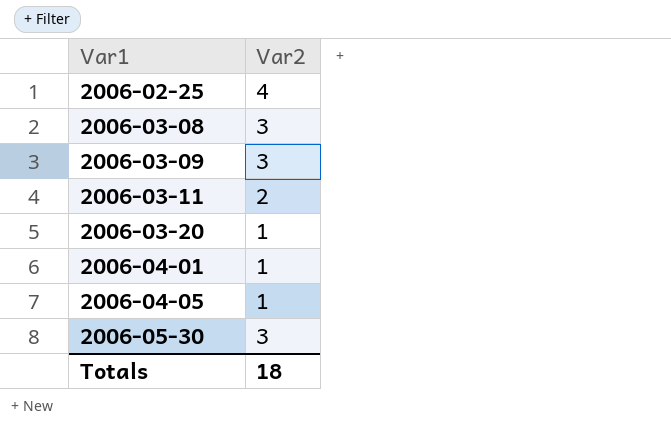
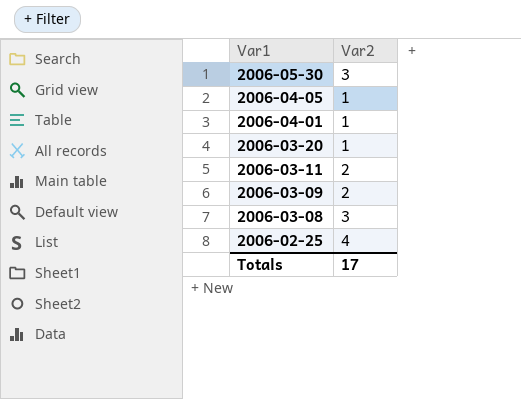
row order: Var1 ascending -> Var1 descending
2006-03-09 | Var2: 3 -> 2
Totals | Var2: 18 -> 17

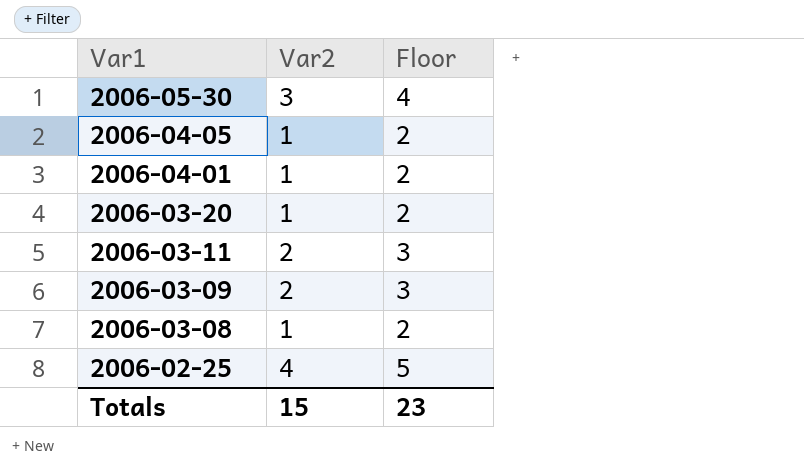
column Floor | formula: none -> [Var2] + 1
2006-03-08 | Var2: 3 -> 1
Totals | Var2: 17 -> 15

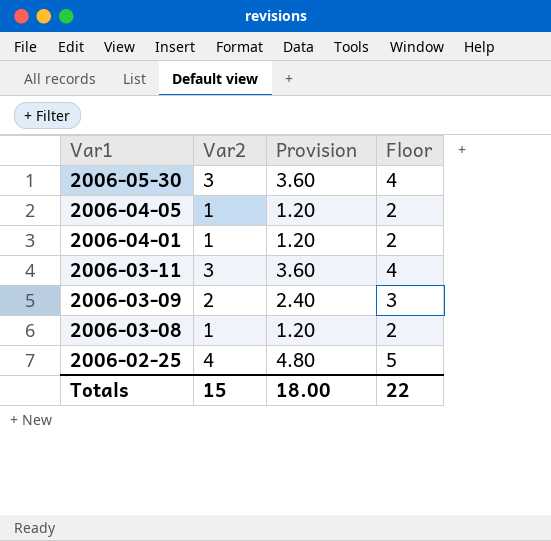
column Provision | formula: none -> [Var2] * 1.2
row 2006-03-20: 1 | 2 -> none
2006-03-11 | Var2: 2 -> 3
2006-03-11 | Floor: 3 -> 4
Totals | Floor: 23 -> 22

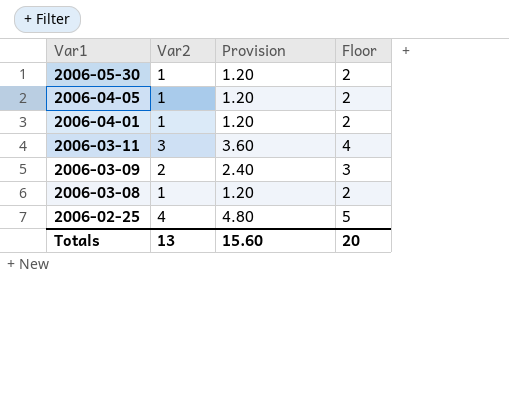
2006-05-30 | Var2: 3 -> 1
2006-05-30 | Provision: 3.60 -> 1.20
2006-05-30 | Floor: 4 -> 2
Totals | Var2: 15 -> 13
Totals | Provision: 18.00 -> 15.60
Totals | Floor: 22 -> 20

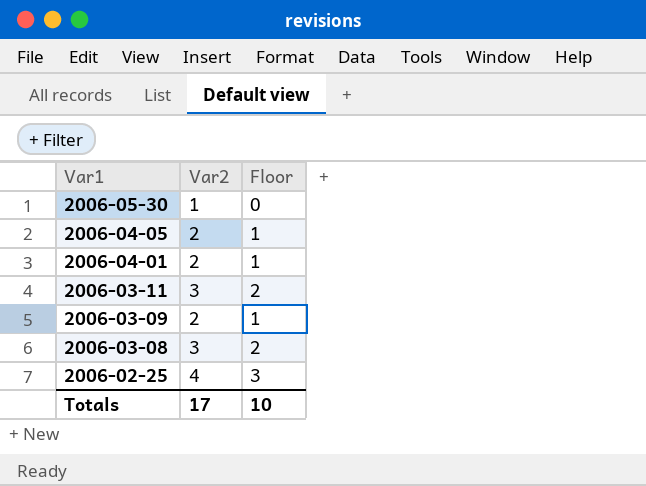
column Provision | formula: [Var2] * 1.2 -> none
column Floor | formula: [Var2] + 1 -> [Var2] - 1
2006-04-05 | Var2: 1 -> 2
2006-04-01 | Var2: 1 -> 2
2006-03-08 | Var2: 1 -> 3
Totals | Var2: 13 -> 17
Totals | Floor: 20 -> 10

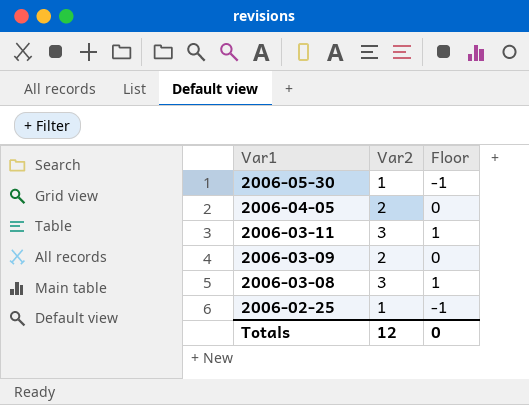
column Floor | formula: [Var2] - 1 -> [Var2] - 2
row 2006-04-01: 2 | 1 -> none
2006-02-25 | Var2: 4 -> 1
Totals | Var2: 17 -> 12
Totals | Floor: 10 -> 0

